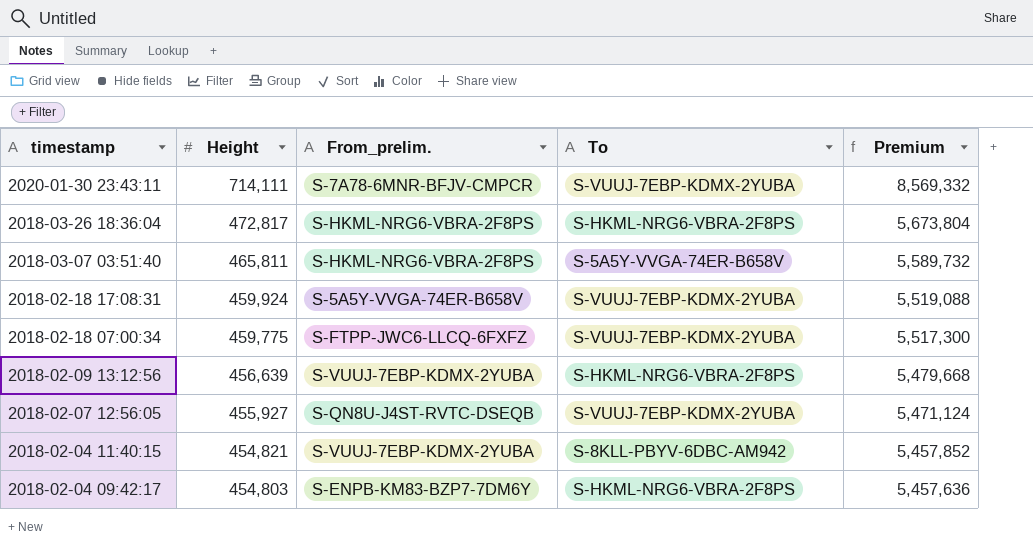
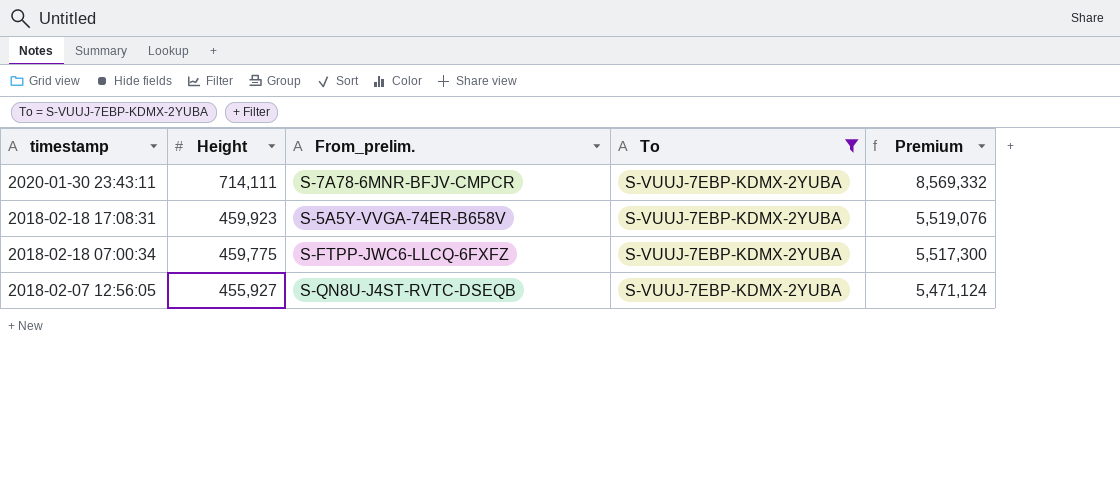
filter: none -> To = S-VUUJ-7EBP-KDMX-2YUBA
2018-02-18 17:08:31 | Height: 459,924 -> 459,923
2018-02-18 17:08:31 | Premium: 5,519,088 -> 5,519,076

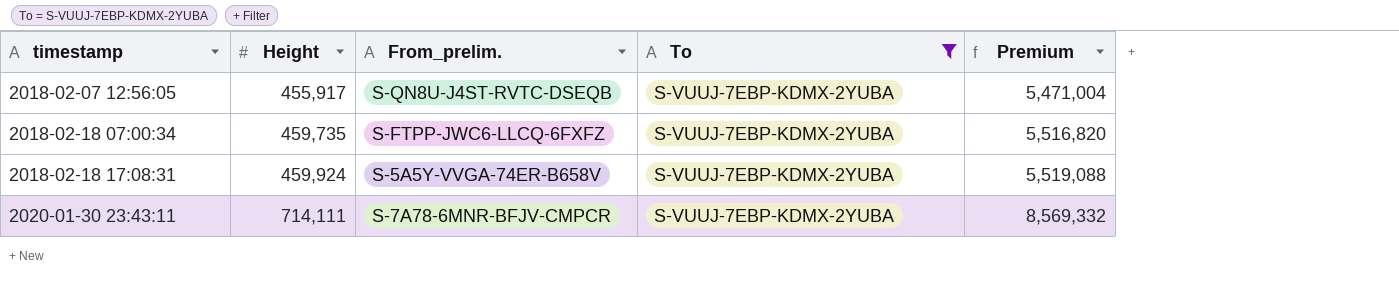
row order: timestamp descending -> timestamp ascending
2018-02-07 12:56:05 | Height: 455,927 -> 455,917
2018-02-07 12:56:05 | Premium: 5,471,124 -> 5,471,004
2018-02-18 07:00:34 | Height: 459,775 -> 459,735
2018-02-18 07:00:34 | Premium: 5,517,300 -> 5,516,820
2018-02-18 17:08:31 | Height: 459,923 -> 459,924
2018-02-18 17:08:31 | Premium: 5,519,076 -> 5,519,088

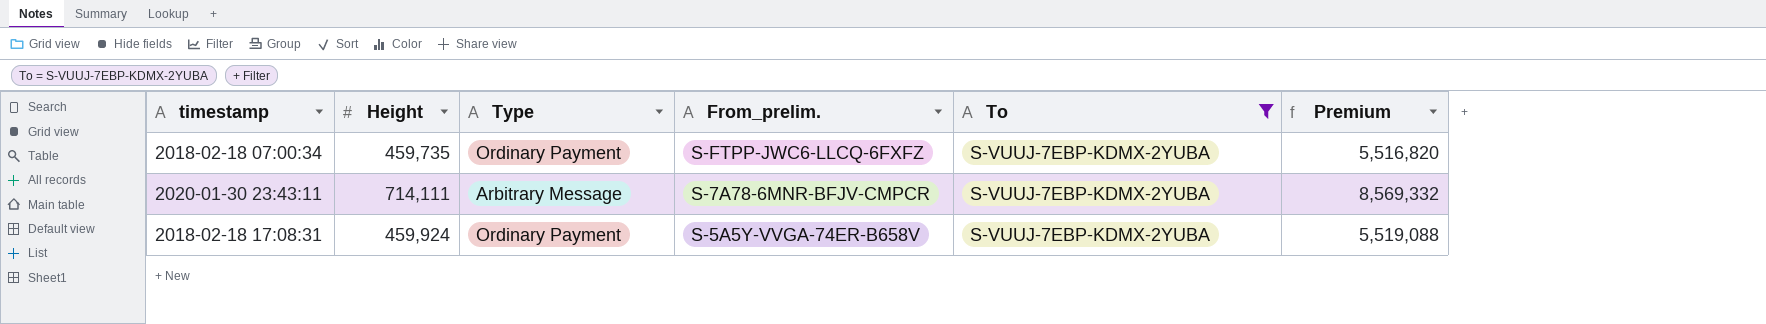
row order: timestamp ascending -> From_prelim. descending
column Type | position: none -> 3
row 2018-02-07 12:56:05: 455,917 | S-QN8U-J4ST-RVTC-DSEQB | S-VUUJ-7EBP-KDMX-2YUBA | 5,471,004 -> none

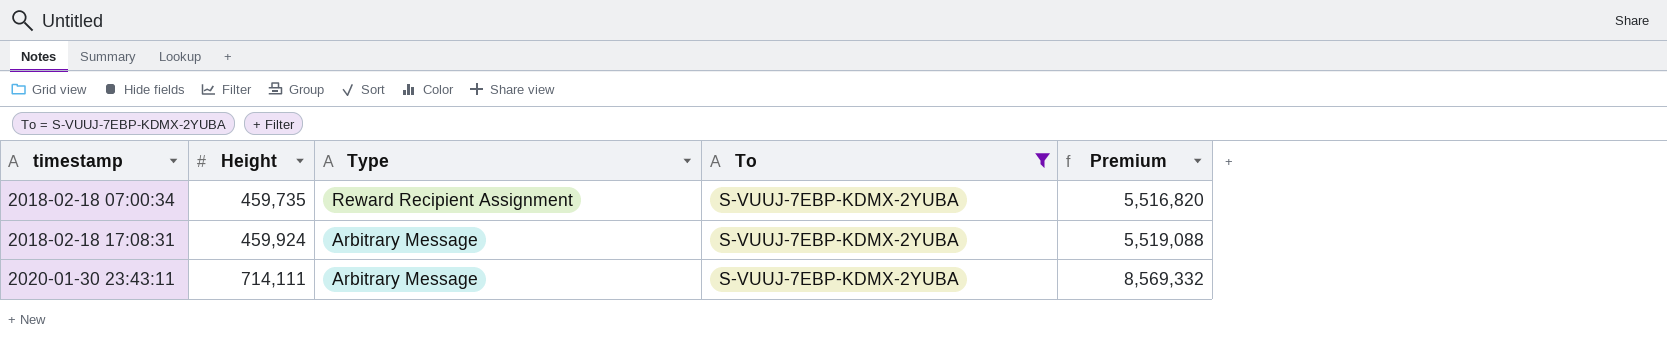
row order: From_prelim. descending -> timestamp ascending
column From_prelim. | position: 4 -> none
2018-02-18 07:00:34 | Type: Ordinary Payment -> Reward Recipient Assignment
2018-02-18 17:08:31 | Type: Ordinary Payment -> Arbitrary Message

